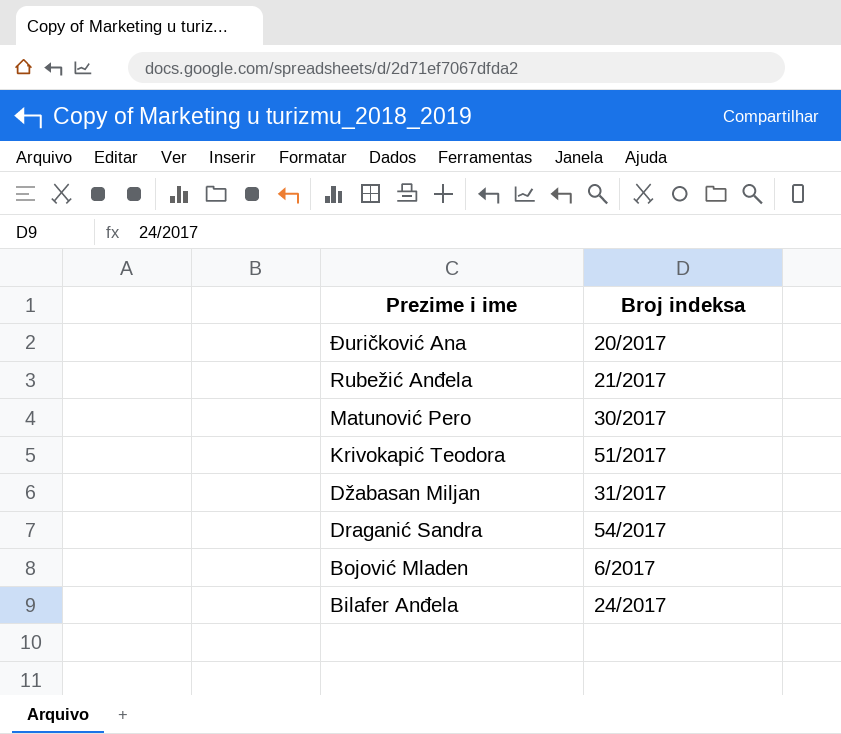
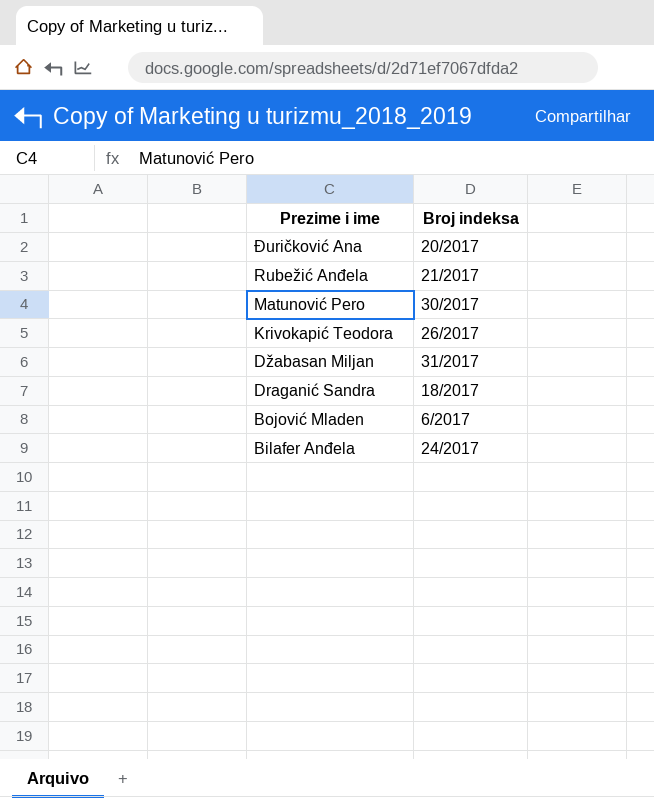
Krivokapić Teodora | Broj indeksa: 51/2017 -> 26/2017
Draganić Sandra | Broj indeksa: 54/2017 -> 18/2017

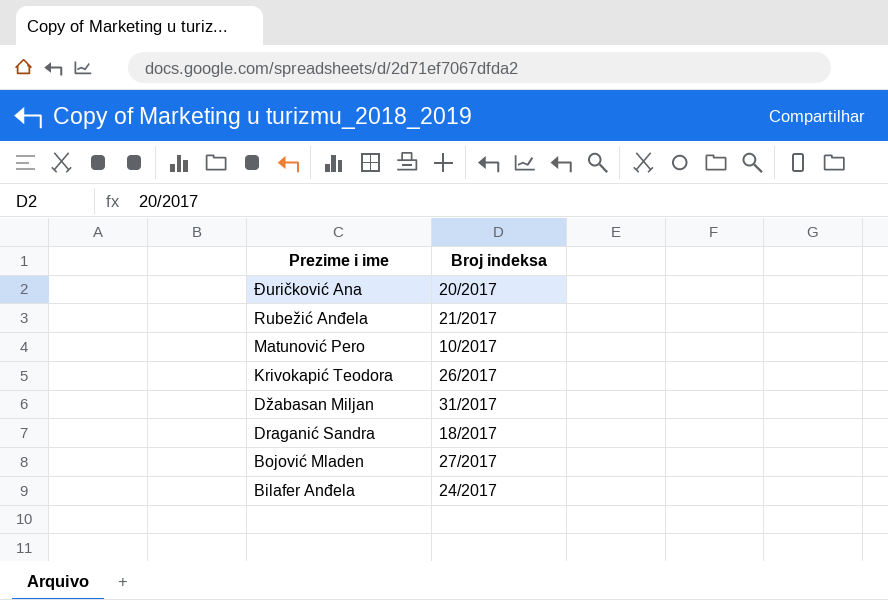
Matunović Pero | Broj indeksa: 30/2017 -> 10/2017
Bojović Mladen | Broj indeksa: 6/2017 -> 27/2017

